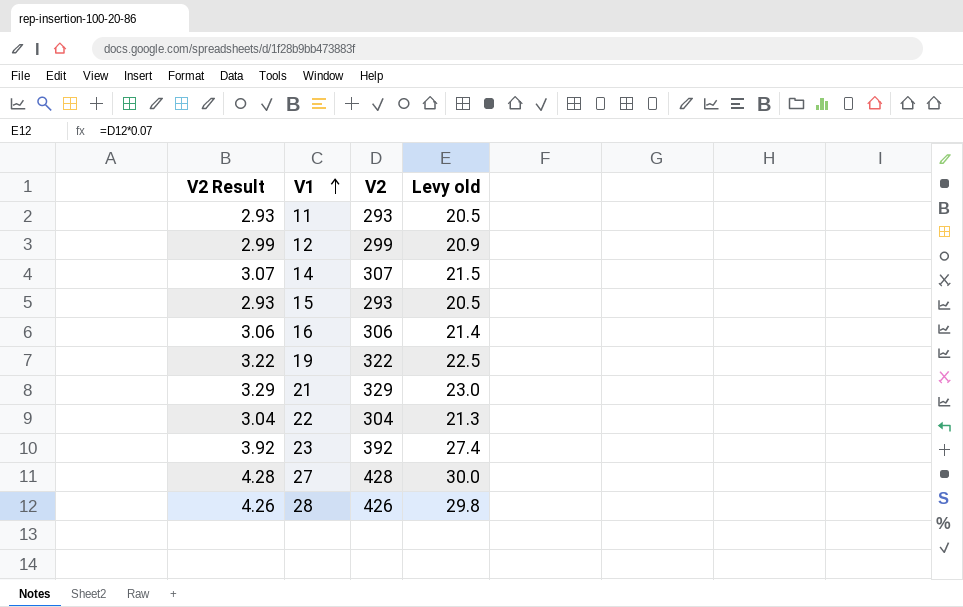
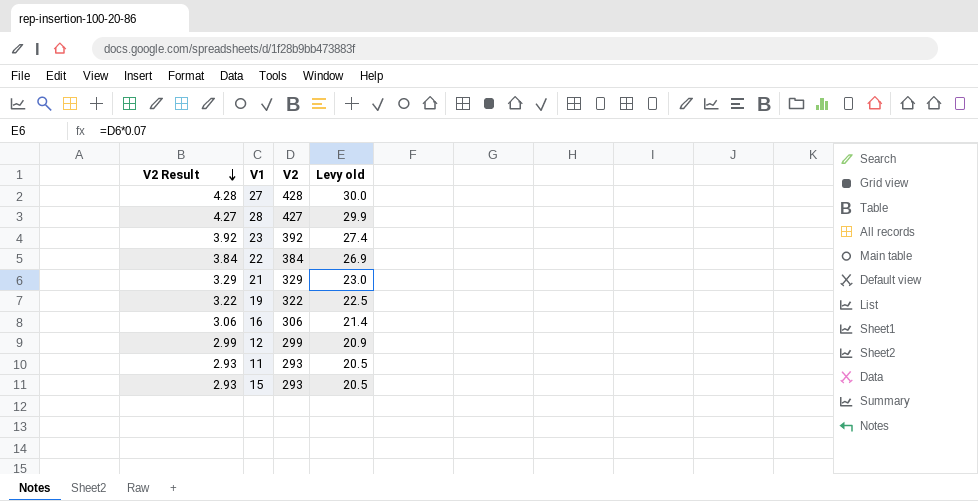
row order: V1 ascending -> V2 Result descending
row 14: 3.07 | 307 | 21.5 -> none
28 | V2 Result: 4.26 -> 4.27
28 | V2: 426 -> 427
28 | Levy old: 29.8 -> 29.9
22 | V2 Result: 3.04 -> 3.84
22 | V2: 304 -> 384
22 | Levy old: 21.3 -> 26.9

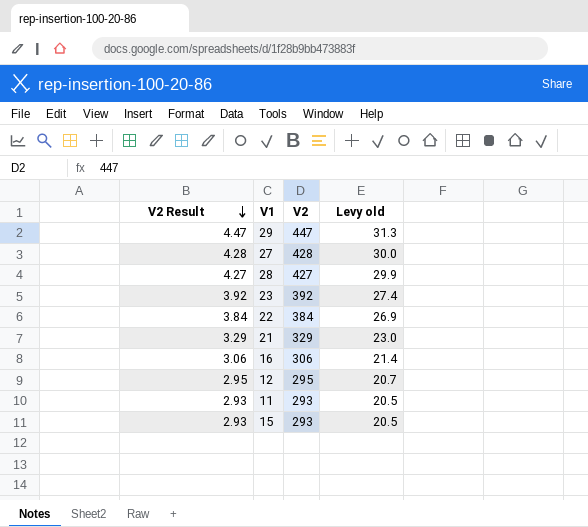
row 19: 3.22 | 322 | 22.5 -> none
row 29: none -> 4.47 | 447 | 31.3
12 | V2 Result: 2.99 -> 2.95
12 | V2: 299 -> 295
12 | Levy old: 20.9 -> 20.7

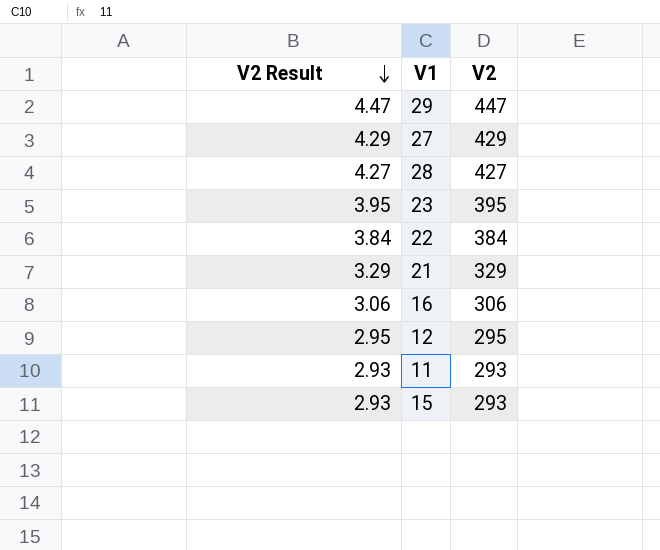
column Levy old | formula: [V2] * 0.07 -> none
27 | V2 Result: 4.28 -> 4.29
27 | V2: 428 -> 429
23 | V2 Result: 3.92 -> 3.95
23 | V2: 392 -> 395

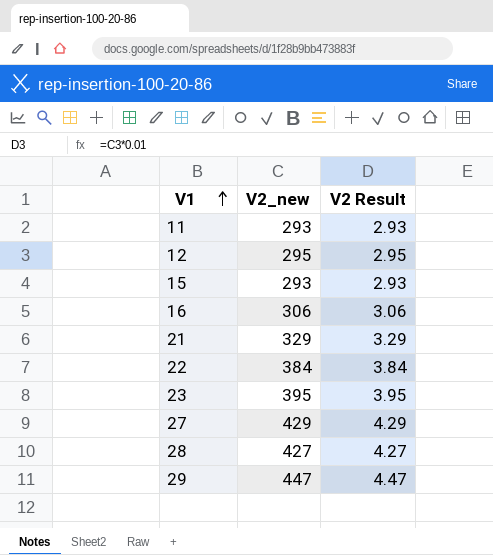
row order: V2 Result descending -> V1 ascending
column name: V2 -> V2_new
column V2 Result | position: 1 -> 3

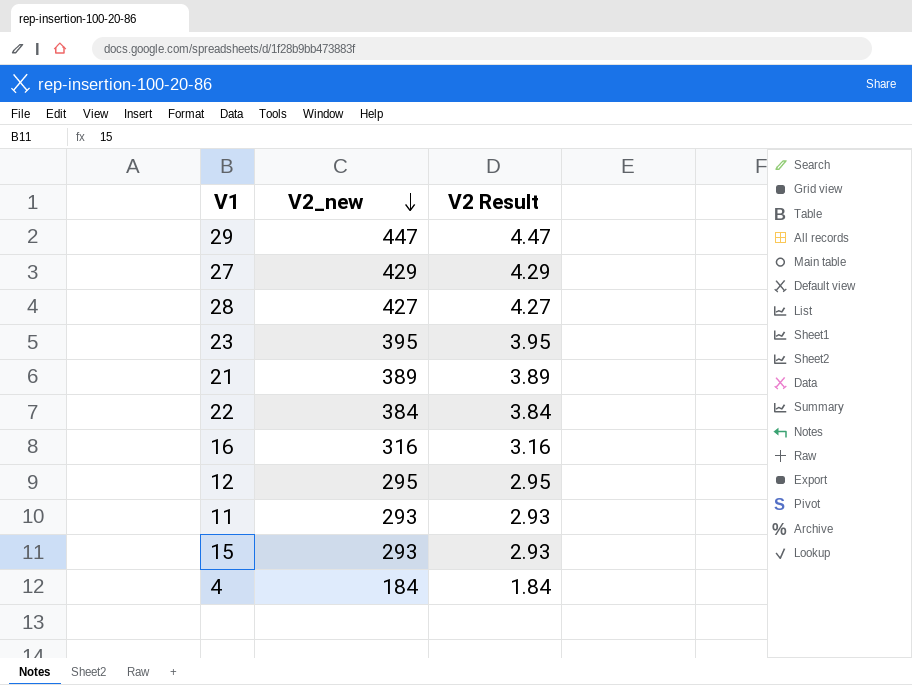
row order: V1 ascending -> V2_new descending
21 | V2_new: 329 -> 389
21 | V2 Result: 3.29 -> 3.89
16 | V2_new: 306 -> 316
16 | V2 Result: 3.06 -> 3.16
row 4: none -> 184 | 1.84

